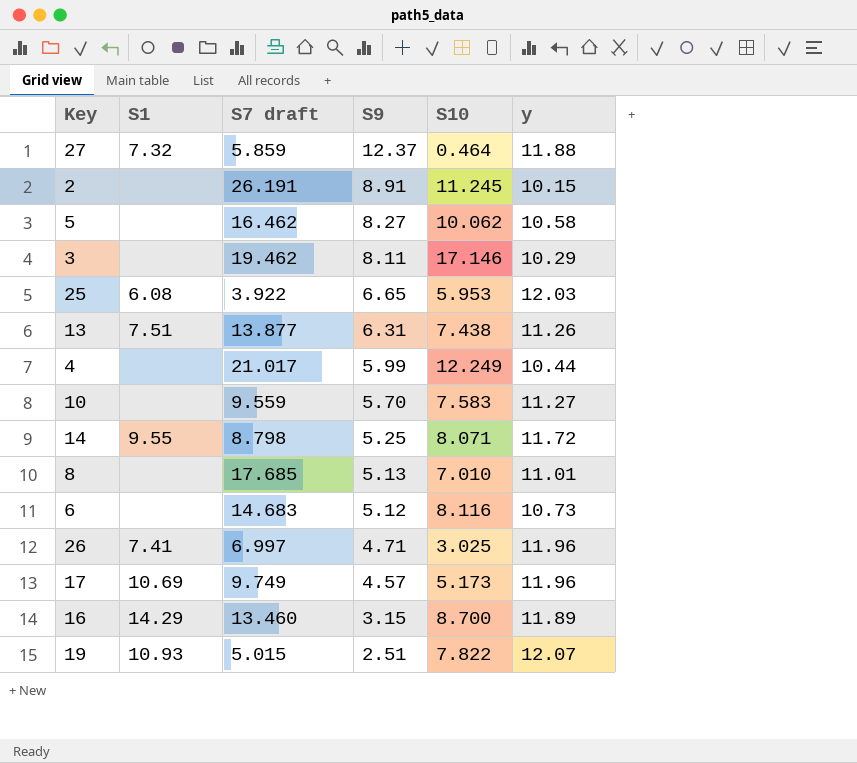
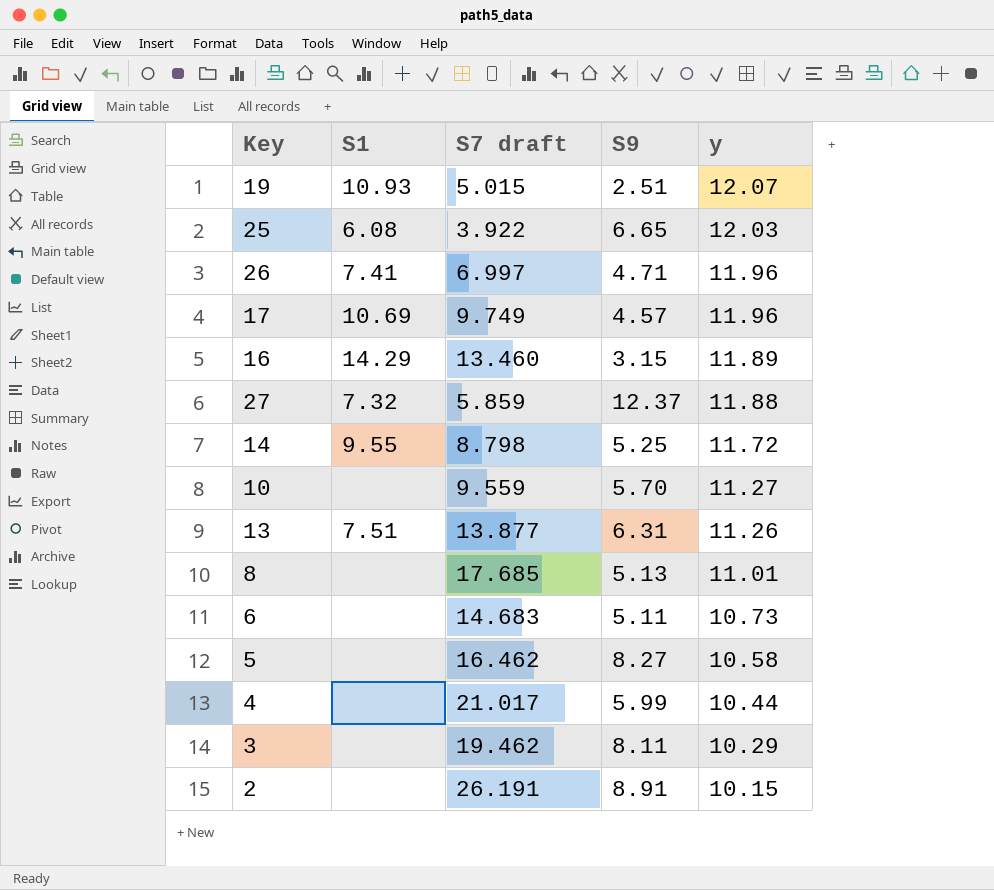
row order: S9 descending -> y descending
column S10 | position: 5 -> none
6 | S9: 5.12 -> 5.11

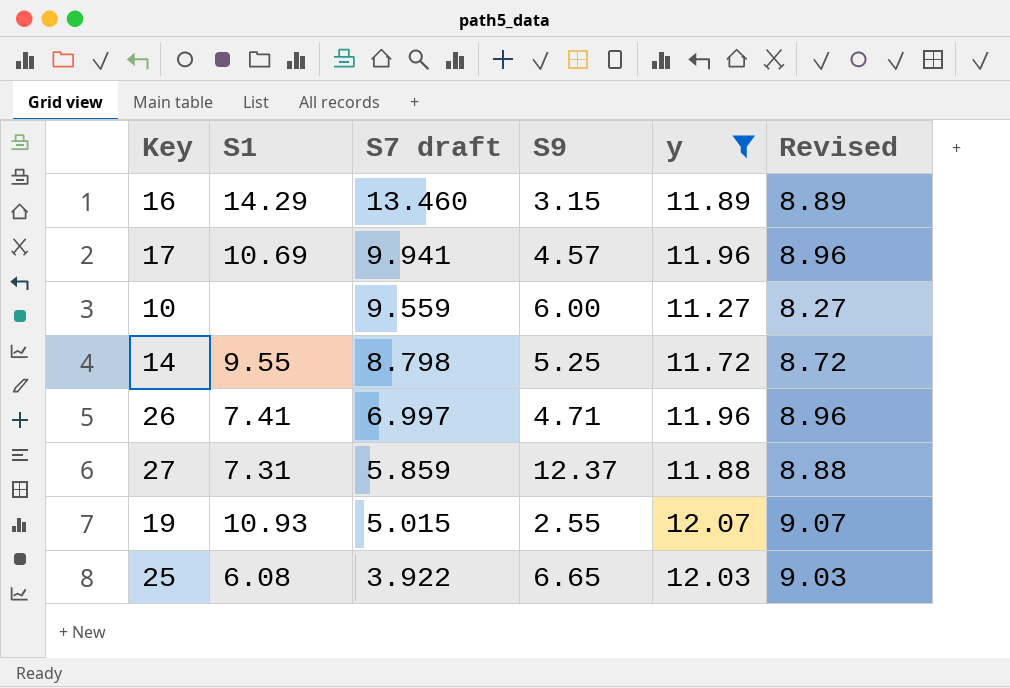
filter: none -> y >= 11.27
row order: y descending -> S7 draft descending
column Revised | formula: none -> [y] - 3
17 | S7 draft: 9.749 -> 9.941
10 | S9: 5.70 -> 6.00
27 | S1: 7.32 -> 7.31
19 | S9: 2.51 -> 2.55

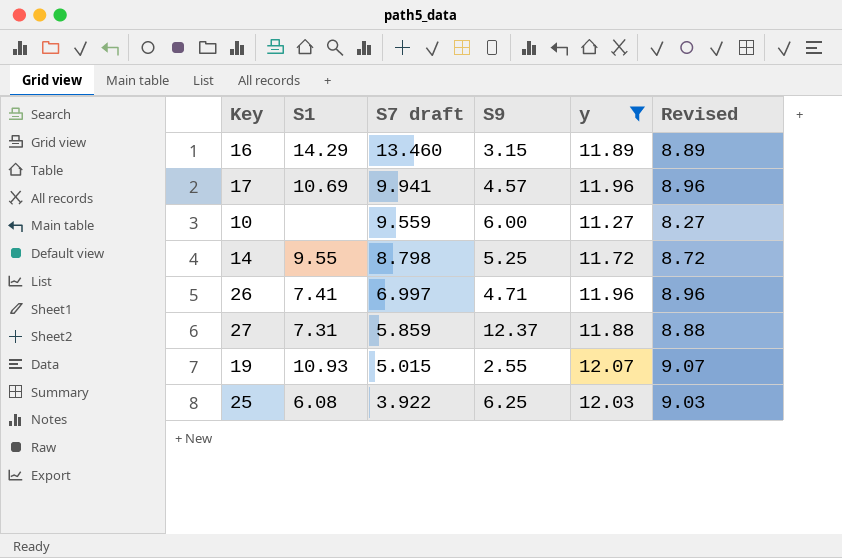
25 | S9: 6.65 -> 6.25

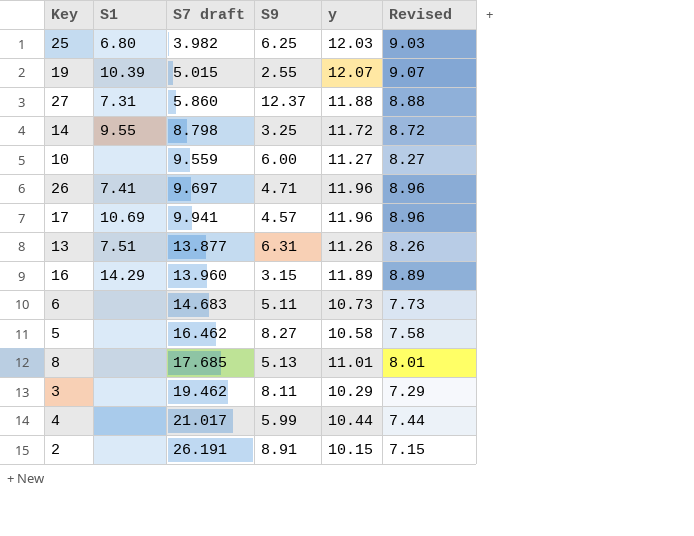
filter: y >= 11.27 -> none
row order: S7 draft descending -> S7 draft ascending
25 | S1: 6.08 -> 6.80
25 | S7 draft: 3.922 -> 3.982
19 | S1: 10.93 -> 10.39
27 | S7 draft: 5.859 -> 5.860
14 | S9: 5.25 -> 3.25
26 | S7 draft: 6.997 -> 9.697
16 | S7 draft: 13.460 -> 13.960

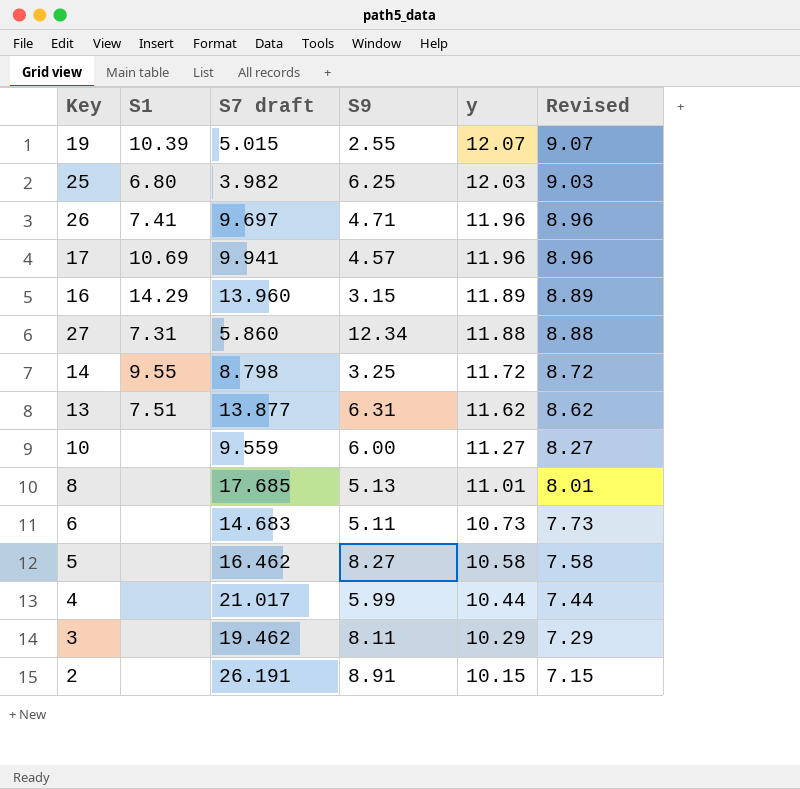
row order: S7 draft ascending -> y descending
27 | S9: 12.37 -> 12.34
13 | y: 11.26 -> 11.62
13 | Revised: 8.26 -> 8.62

